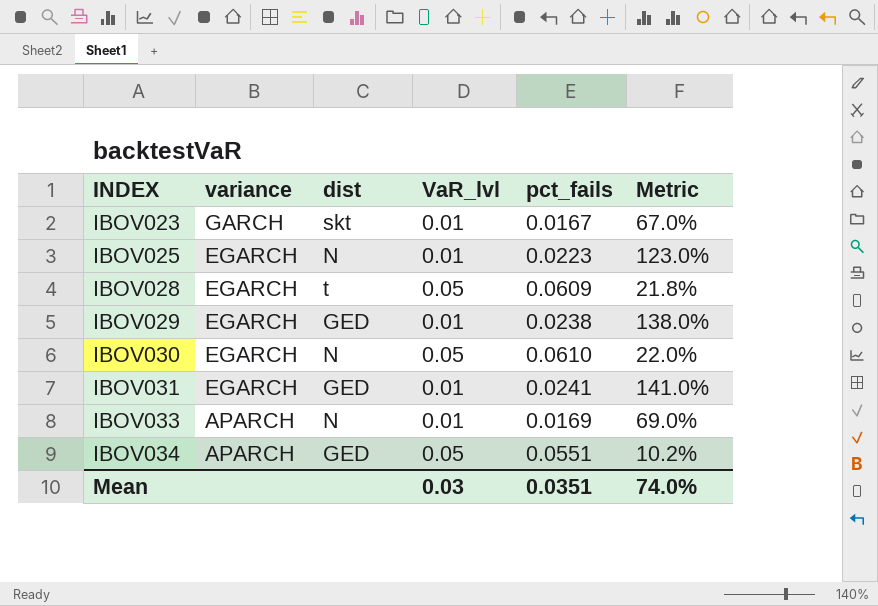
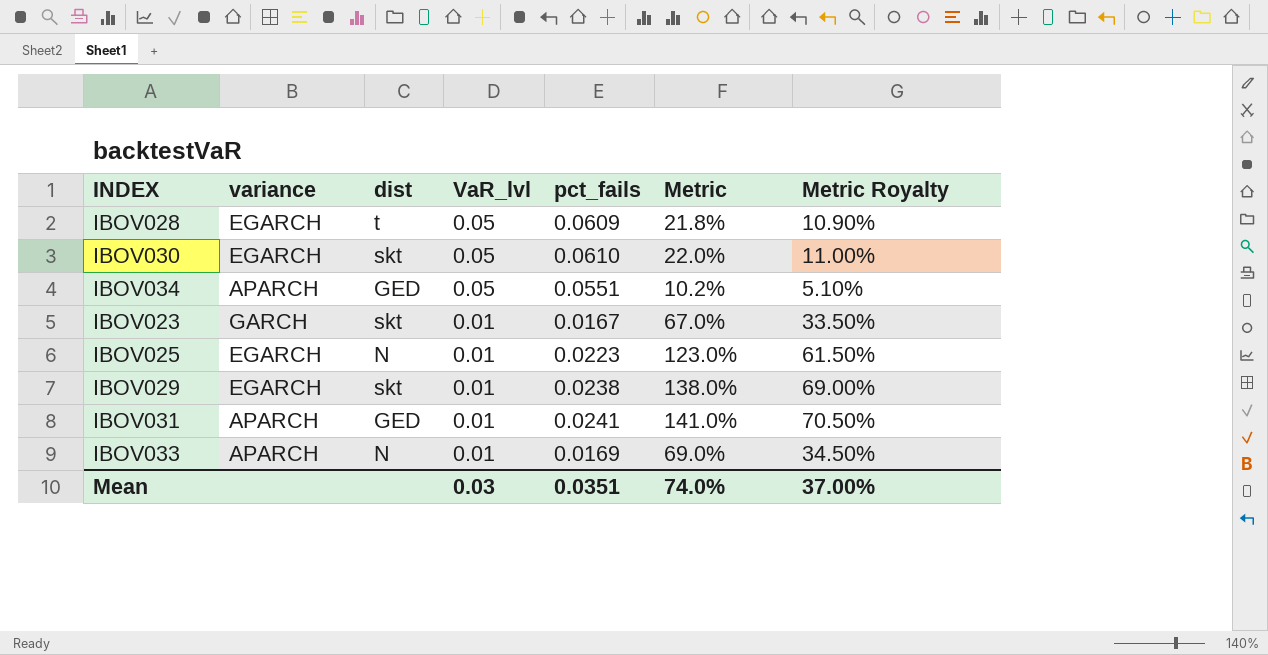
row order: INDEX ascending -> VaR_lvl descending
column Metric Royalty | formula: none -> [Metric] * 0.5
IBOV030 | dist: N -> skt
IBOV029 | dist: GED -> skt
IBOV031 | variance: EGARCH -> APARCH

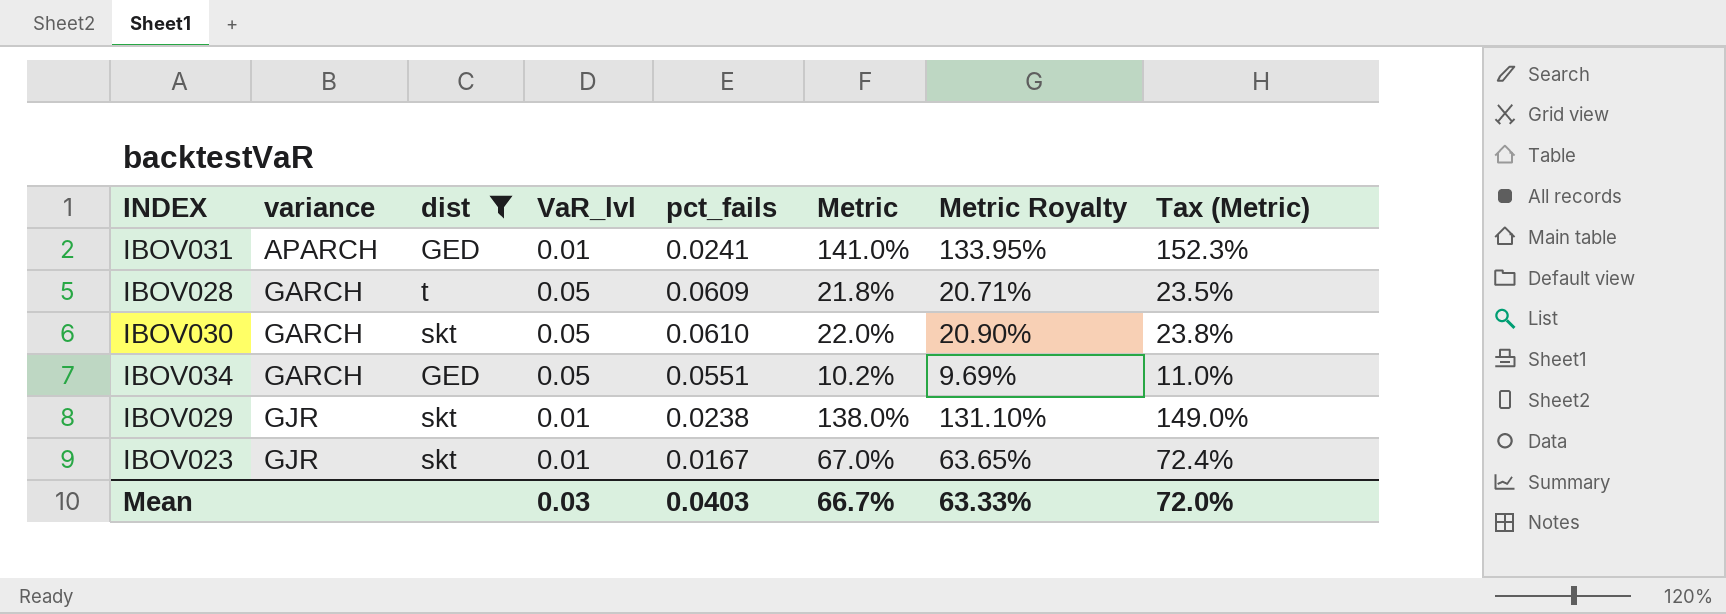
filter: none -> dist != N
row order: VaR_lvl descending -> variance ascending
column Metric Royalty | formula: [Metric] * 0.5 -> [Metric] * 0.95
column Tax (Metric) | formula: none -> [Metric] * 1.08
IBOV028 | variance: EGARCH -> GARCH
IBOV030 | variance: EGARCH -> GARCH
IBOV034 | variance: APARCH -> GARCH
IBOV029 | variance: EGARCH -> GJR
IBOV023 | variance: GARCH -> GJR
Mean | pct_fails: 0.0351 -> 0.0403
Mean | Metric: 74.0% -> 66.7%
Mean | Metric Royalty: 37.00% -> 63.33%

